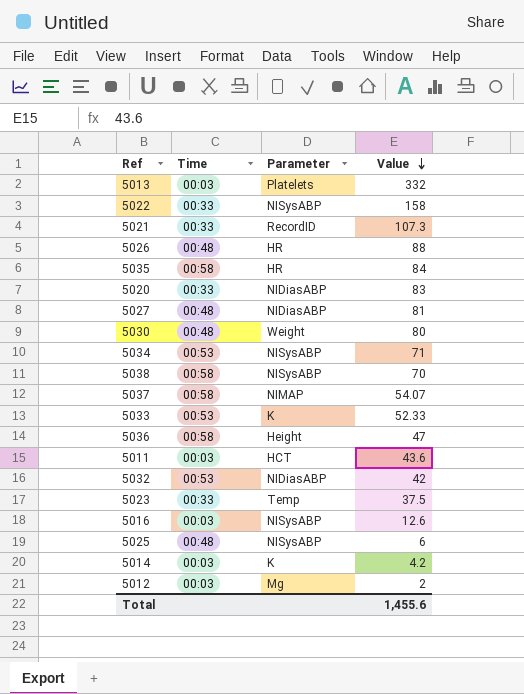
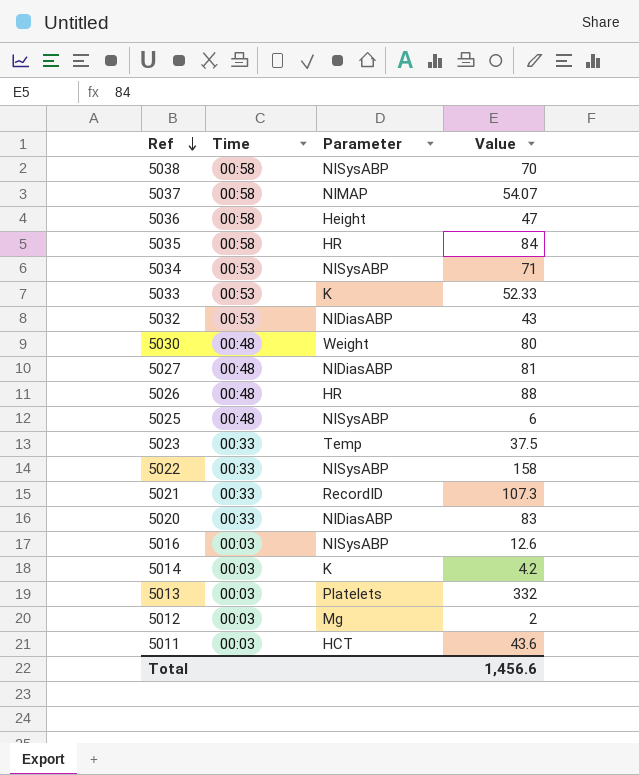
row order: Value descending -> Ref descending
5032 | Value: 42 -> 43
Total | Value: 1,455.6 -> 1,456.6

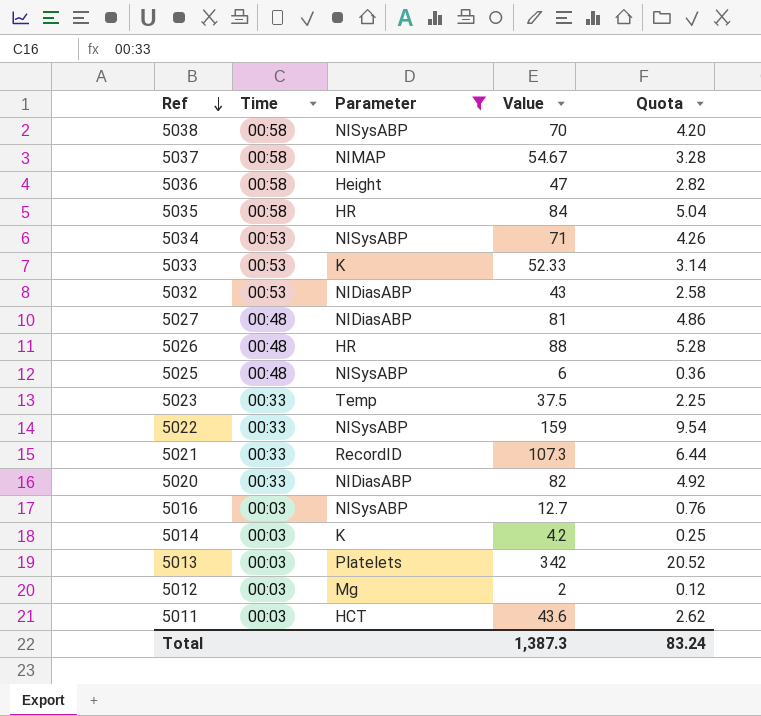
filter: none -> Parameter != Weight
column Quota | formula: none -> [Value] * 0.06
5037 | Value: 54.07 -> 54.67
5022 | Value: 158 -> 159
5020 | Value: 83 -> 82
5016 | Value: 12.6 -> 12.7
5013 | Value: 332 -> 342
Total | Value: 1,456.6 -> 1,387.3

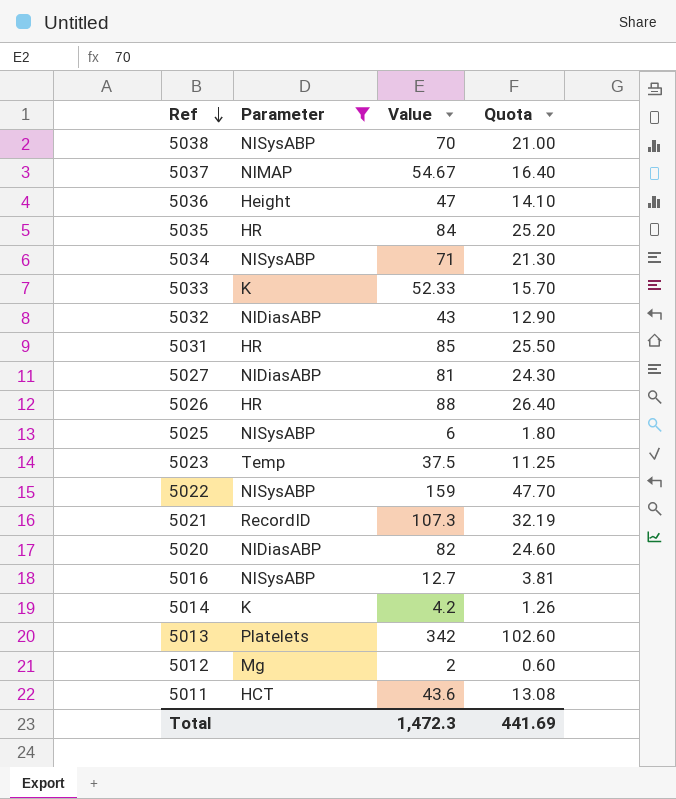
column Time | position: 2 -> none
column Quota | formula: [Value] * 0.06 -> [Value] * 0.3
row 5031: none -> HR | 85 | 25.50
Total | Value: 1,387.3 -> 1,472.3
Total | Quota: 83.24 -> 441.69

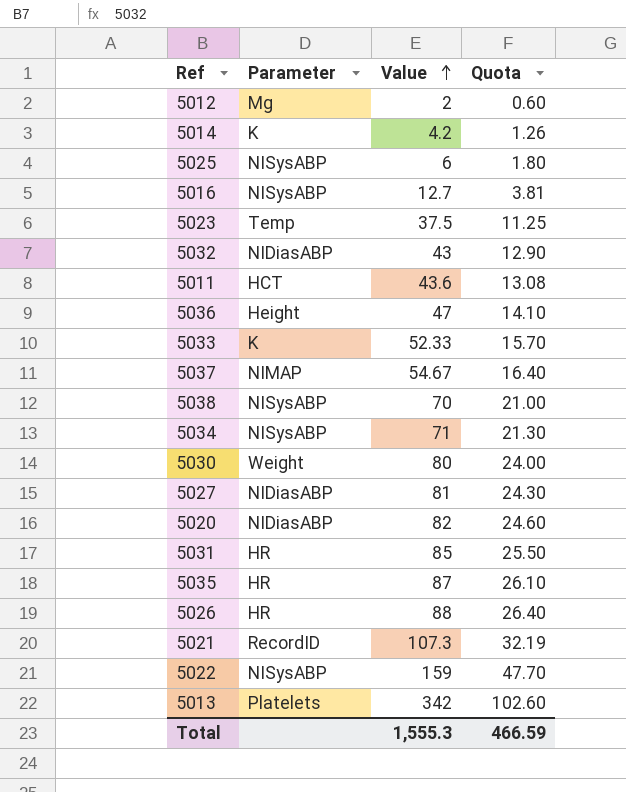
filter: Parameter != Weight -> none
row order: Ref descending -> Value ascending
5035 | Value: 84 -> 87
5035 | Quota: 25.20 -> 26.10
Total | Value: 1,472.3 -> 1,555.3
Total | Quota: 441.69 -> 466.59

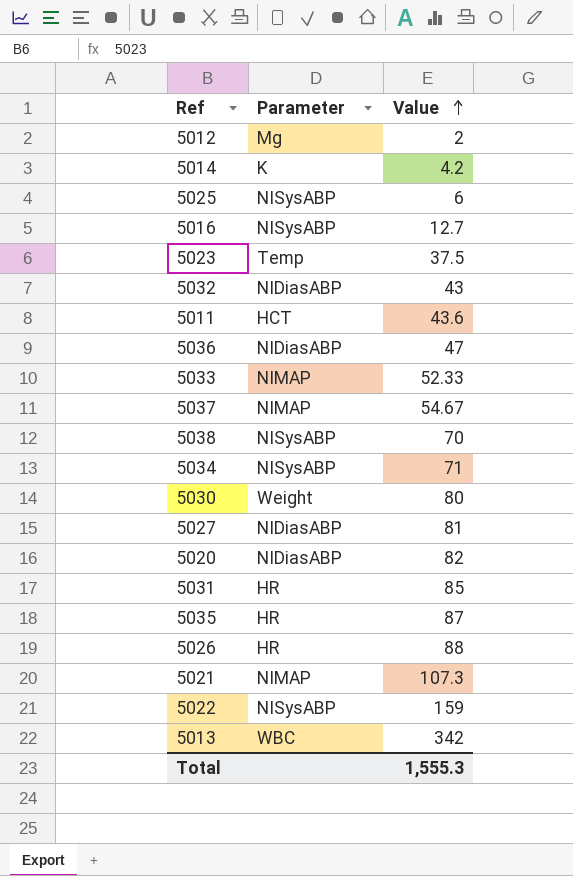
column Quota | formula: [Value] * 0.3 -> none
5036 | Parameter: Height -> NIDiasABP
5033 | Parameter: K -> NIMAP
5021 | Parameter: RecordID -> NIMAP
5013 | Parameter: Platelets -> WBC

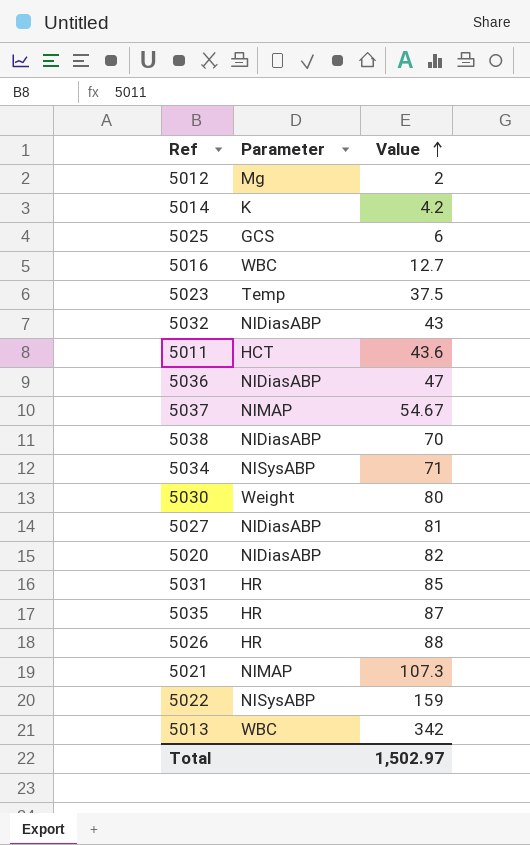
row 5033: NIMAP | 52.33 -> none
5025 | Parameter: NISysABP -> GCS
5016 | Parameter: NISysABP -> WBC
5038 | Parameter: NISysABP -> NIDiasABP
Total | Value: 1,555.3 -> 1,502.97

